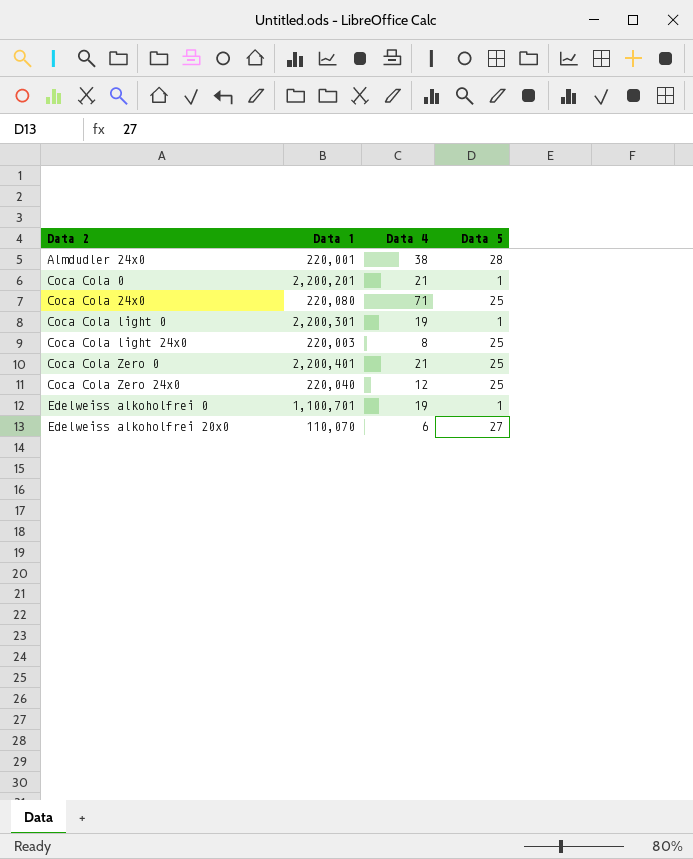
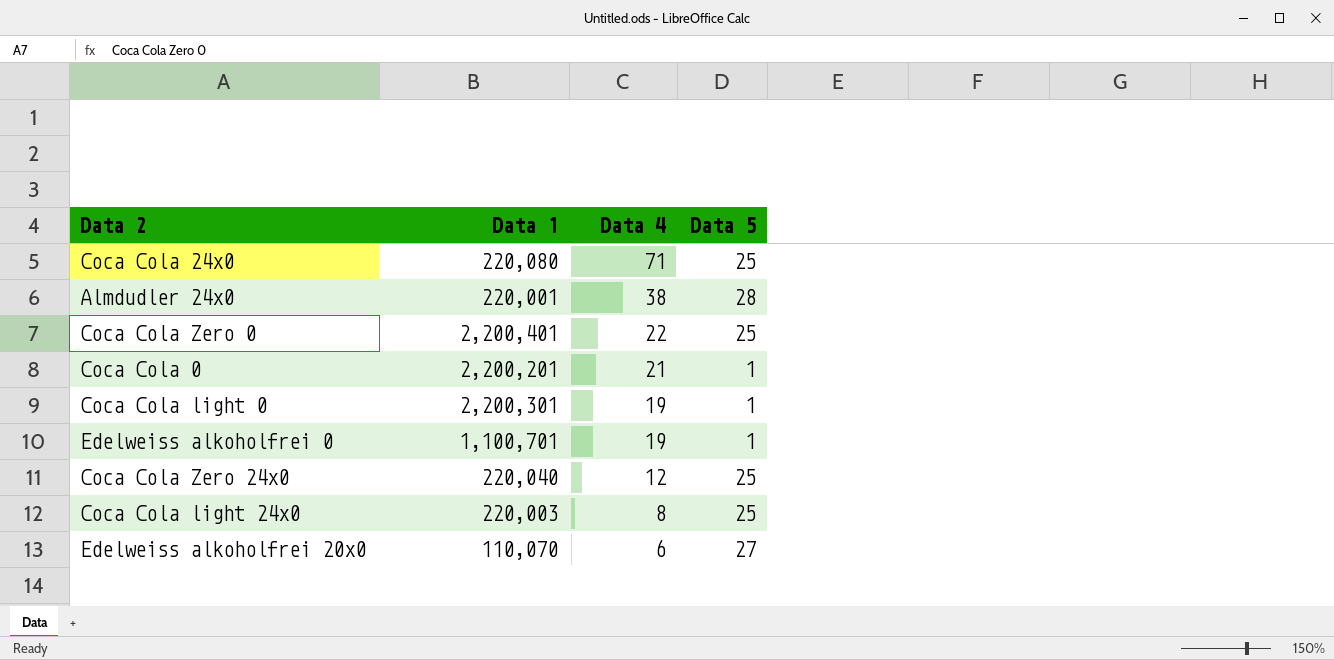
row order: Data 2 ascending -> Data 4 descending
Coca Cola Zero 0 | Data 4: 21 -> 22

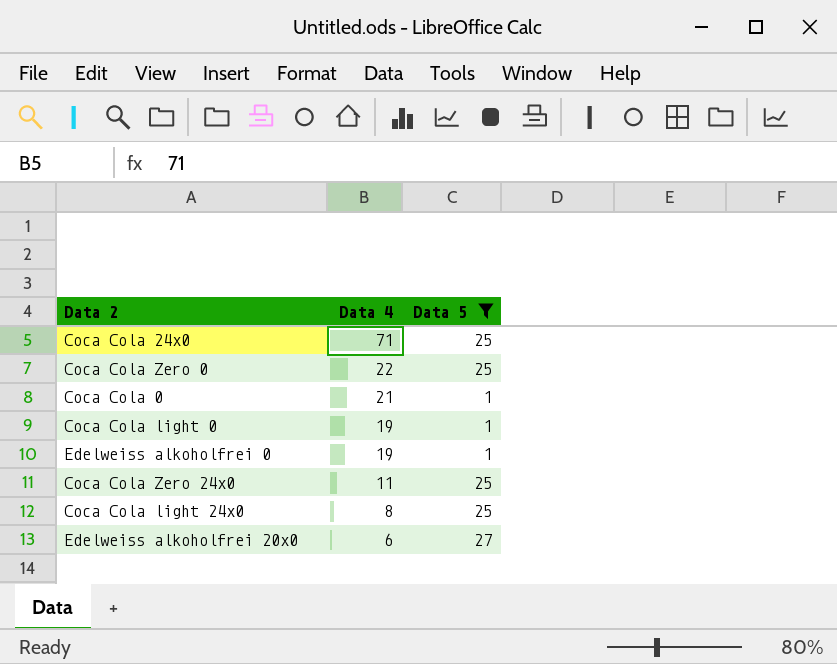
filter: none -> Data 5 != 28
column Data 1 | position: 2 -> none
Coca Cola Zero 24x0 | Data 4: 12 -> 11

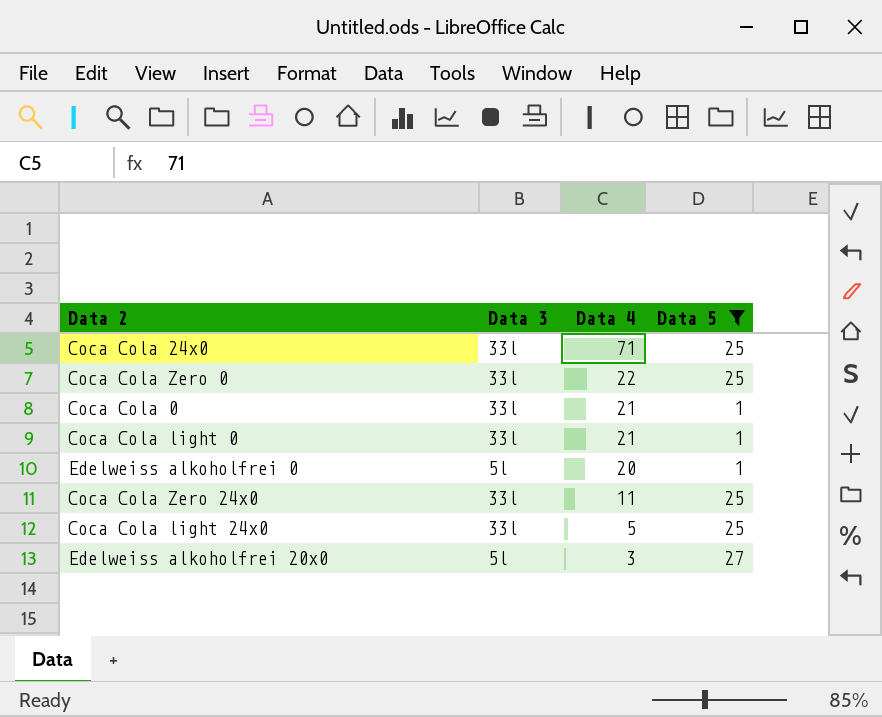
column Data 3 | position: none -> 2
Coca Cola light 0 | Data 4: 19 -> 21
Edelweiss alkoholfrei 0 | Data 4: 19 -> 20
Coca Cola light 24x0 | Data 4: 8 -> 5
Edelweiss alkoholfrei 20x0 | Data 4: 6 -> 3

